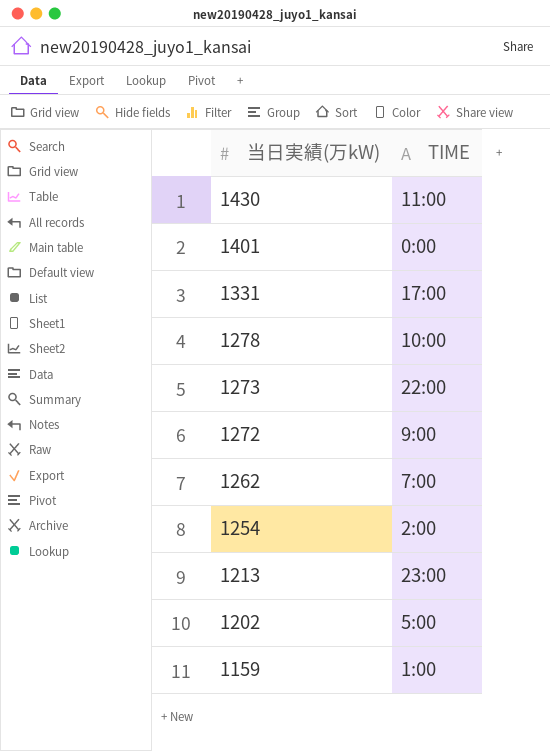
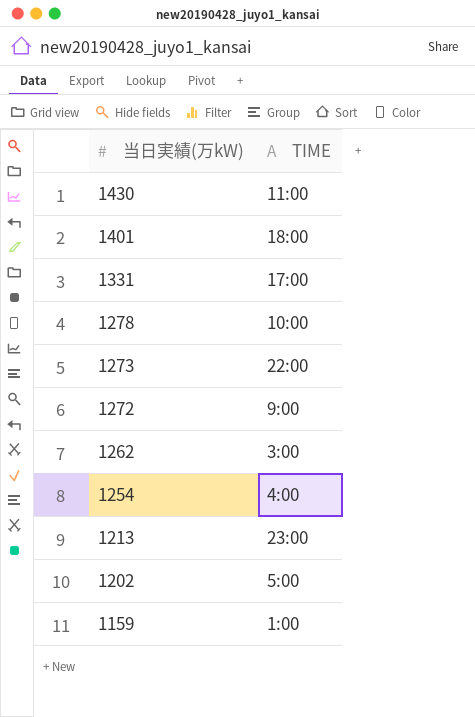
1401 | TIME: 0:00 -> 18:00
1262 | TIME: 7:00 -> 3:00
1254 | TIME: 2:00 -> 4:00

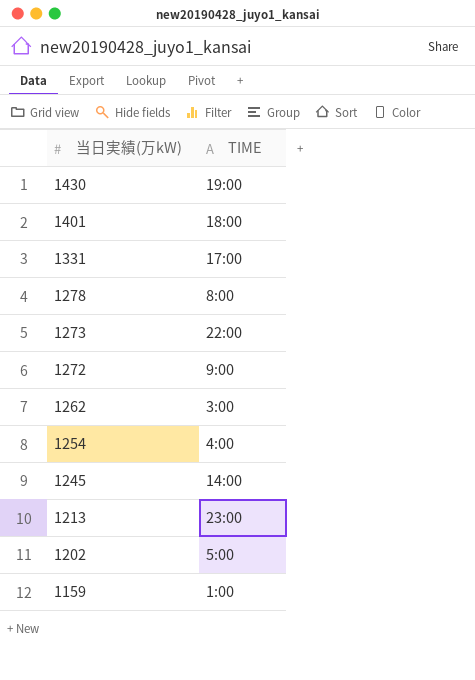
1430 | TIME: 11:00 -> 19:00
1278 | TIME: 10:00 -> 8:00
row 1245: none -> 14:00

